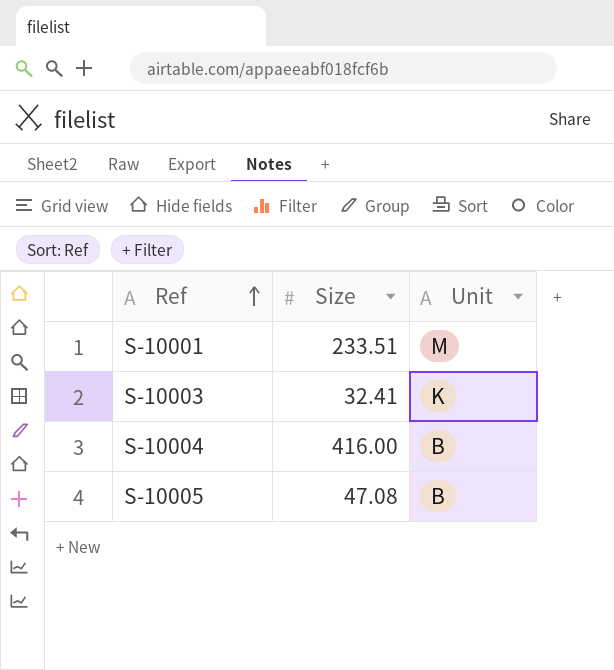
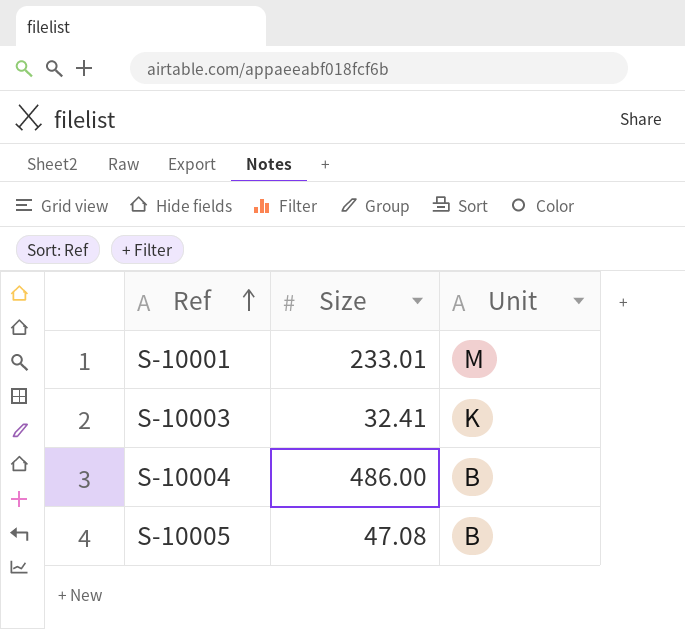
S-10001 | Size: 233.51 -> 233.01
S-10004 | Size: 416.00 -> 486.00

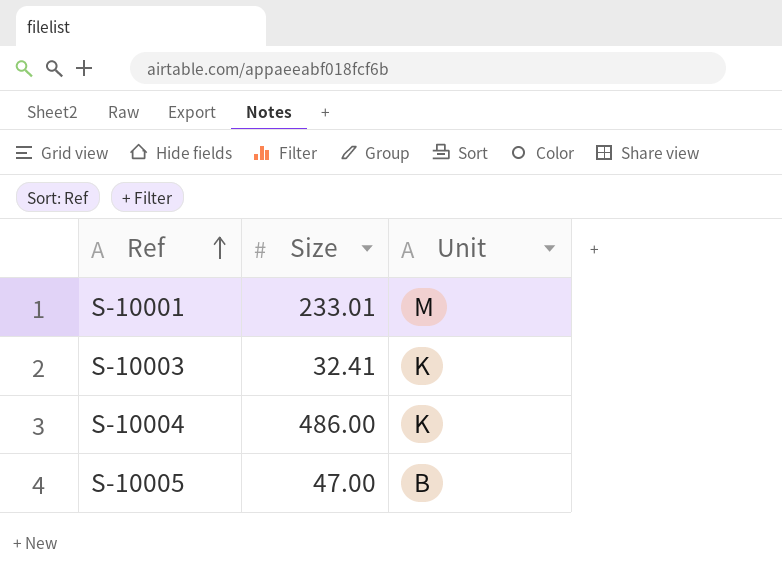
S-10004 | Unit: B -> K
S-10005 | Size: 47.08 -> 47.00

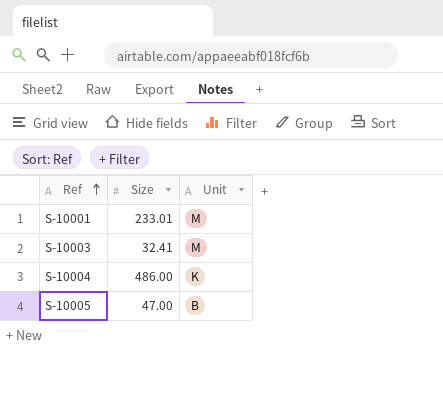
S-10003 | Unit: K -> M

